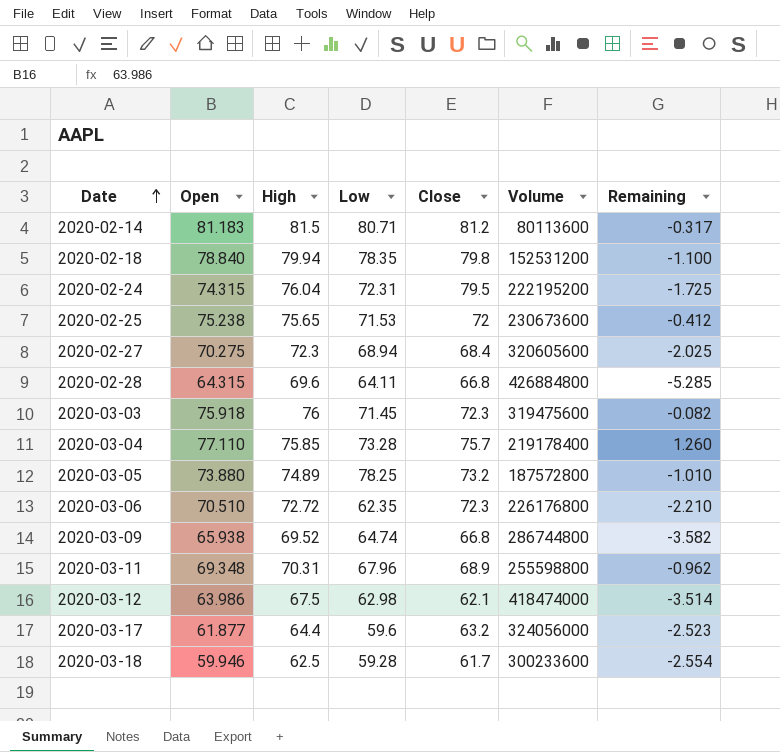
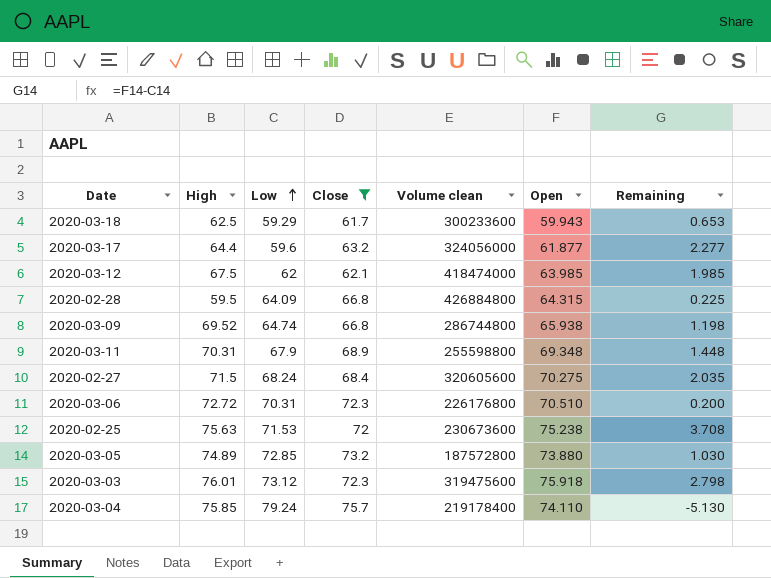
filter: none -> Close <= 75.7
row order: Date ascending -> Low ascending
column name: Volume -> Volume clean
column Open | position: 2 -> 6
column Remaining | formula: [Open] - [High] -> [Open] - [Low]
2020-03-18 | Low: 59.28 -> 59.29
2020-03-18 | Open: 59.946 -> 59.943
2020-03-12 | Low: 62.98 -> 62
2020-03-12 | Open: 63.986 -> 63.985
2020-02-28 | High: 69.6 -> 59.5
2020-02-28 | Low: 64.11 -> 64.09
2020-03-11 | Low: 67.96 -> 67.9
2020-02-27 | High: 72.3 -> 71.5
2020-02-27 | Low: 68.94 -> 68.24
2020-03-06 | Low: 62.35 -> 70.31
2020-02-25 | High: 75.65 -> 75.63
2020-03-05 | Low: 78.25 -> 72.85
2020-03-03 | High: 76 -> 76.01
2020-03-03 | Low: 71.45 -> 73.12
2020-03-04 | Low: 73.28 -> 79.24
2020-03-04 | Open: 77.110 -> 74.110

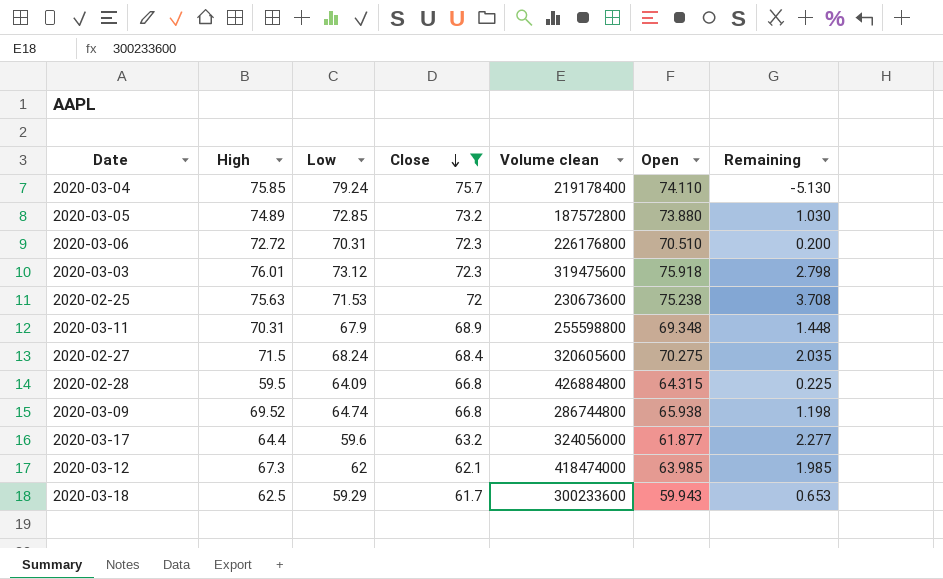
row order: Low ascending -> Close descending
2020-03-12 | High: 67.5 -> 67.3

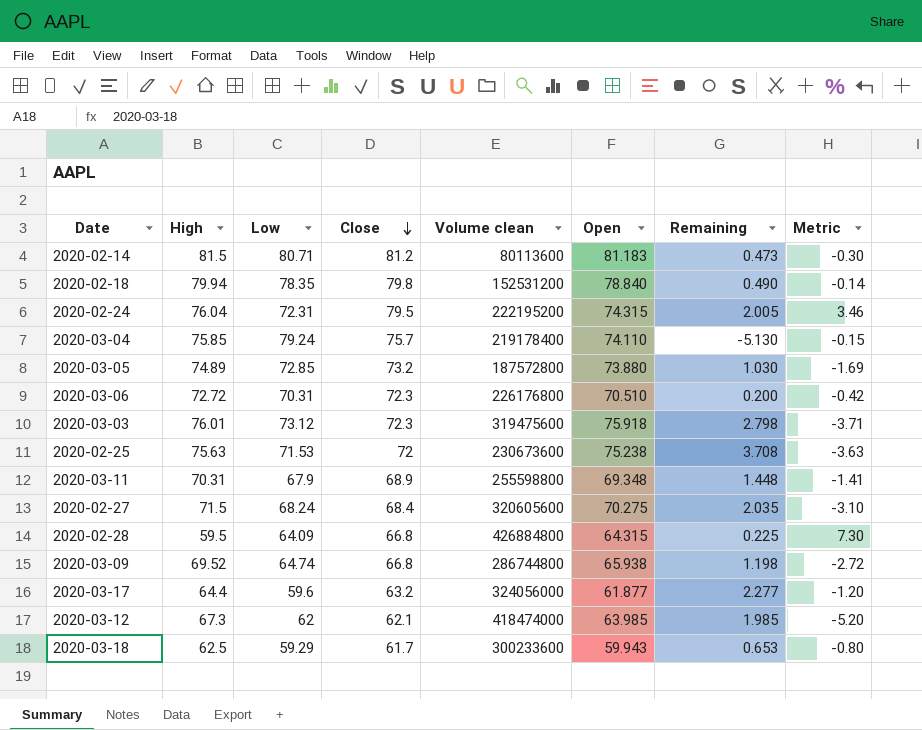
filter: Close <= 75.7 -> none
column Metric | formula: none -> [Close] - [High]

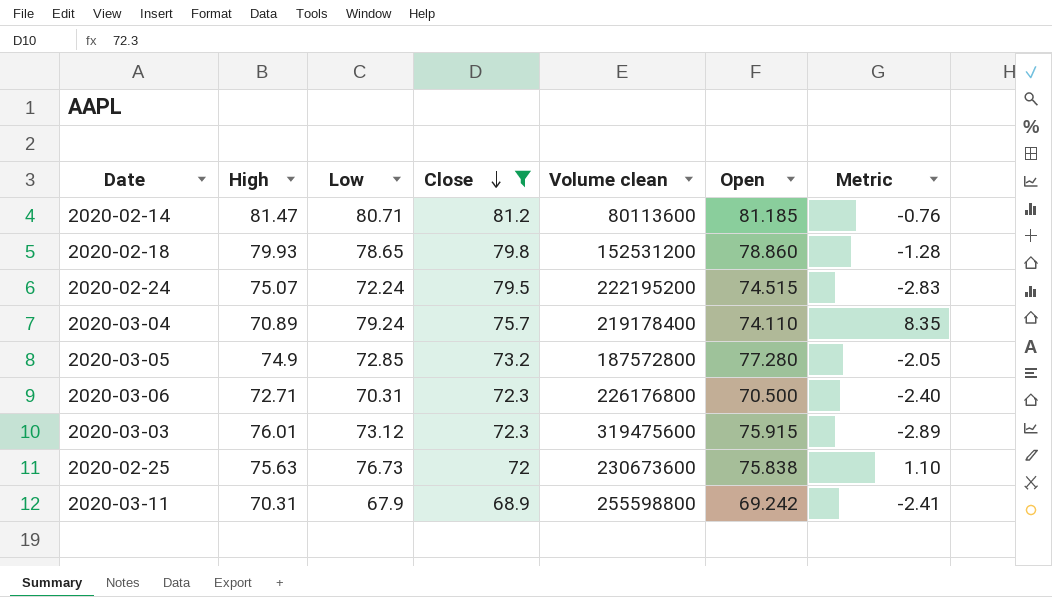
filter: none -> Close >= 68.9
column Remaining | formula: [Open] - [Low] -> none
column Metric | formula: [Close] - [High] -> [Low] - [High]
2020-02-14 | High: 81.5 -> 81.47
2020-02-14 | Open: 81.183 -> 81.185
2020-02-18 | High: 79.94 -> 79.93
2020-02-18 | Low: 78.35 -> 78.65
2020-02-18 | Open: 78.840 -> 78.860
2020-02-24 | High: 76.04 -> 75.07
2020-02-24 | Low: 72.31 -> 72.24
2020-02-24 | Open: 74.315 -> 74.515
2020-03-04 | High: 75.85 -> 70.89
2020-03-05 | High: 74.89 -> 74.9
2020-03-05 | Open: 73.880 -> 77.280
2020-03-06 | High: 72.72 -> 72.71
2020-03-06 | Open: 70.510 -> 70.500
2020-03-03 | Open: 75.918 -> 75.915
2020-02-25 | Low: 71.53 -> 76.73
2020-02-25 | Open: 75.238 -> 75.838
2020-03-11 | Open: 69.348 -> 69.242

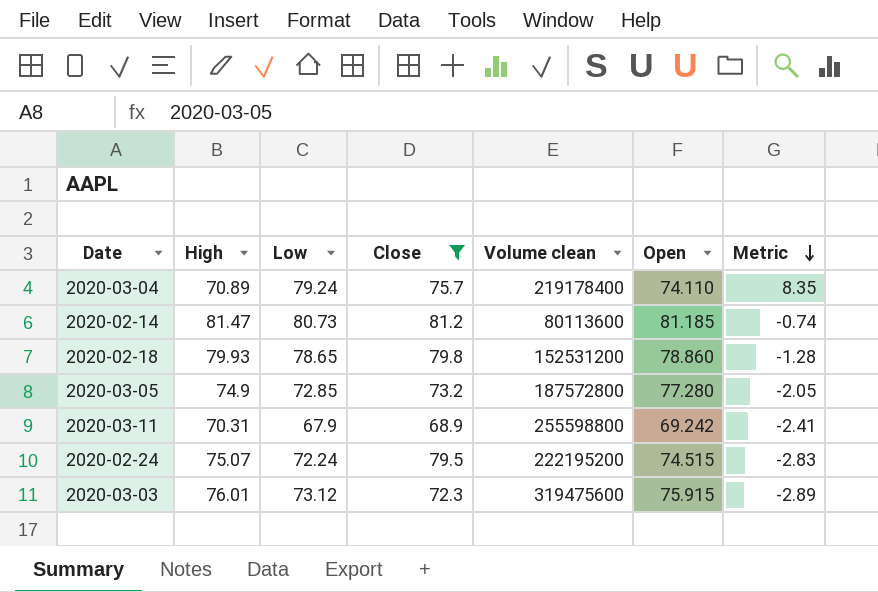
row order: Close descending -> Metric descending
row 2020-03-06: 72.71 | 70.31 | 72.3 | 226176800 | 70.500 | -2.40 -> none
row 2020-02-25: 75.63 | 76.73 | 72 | 230673600 | 75.838 | 1.10 -> none
2020-02-14 | Low: 80.71 -> 80.73
2020-02-14 | Metric: -0.76 -> -0.74

